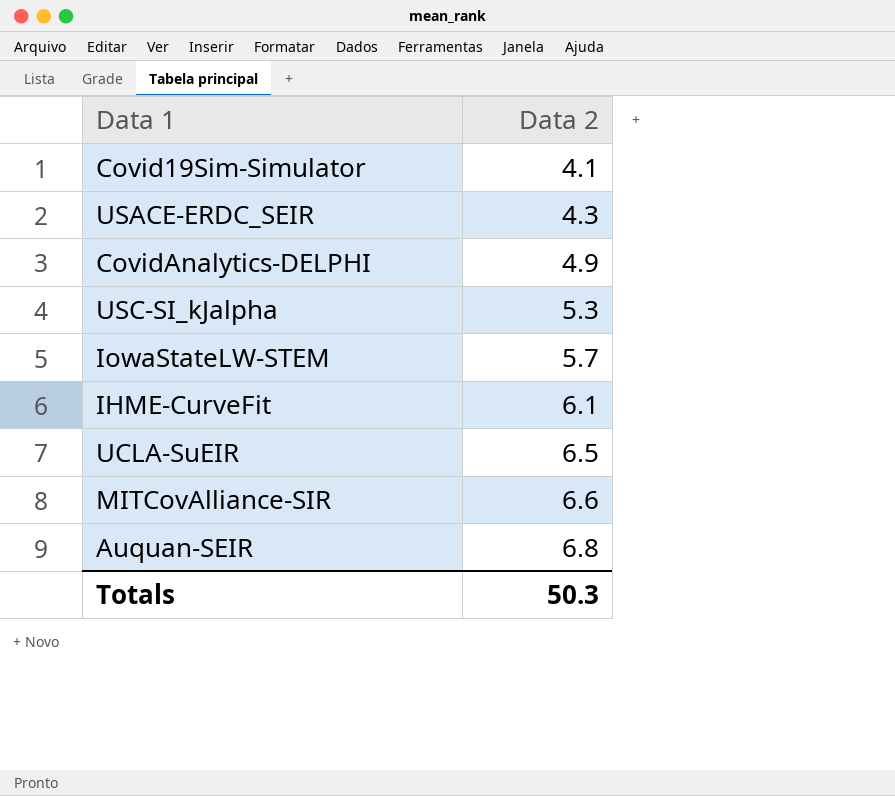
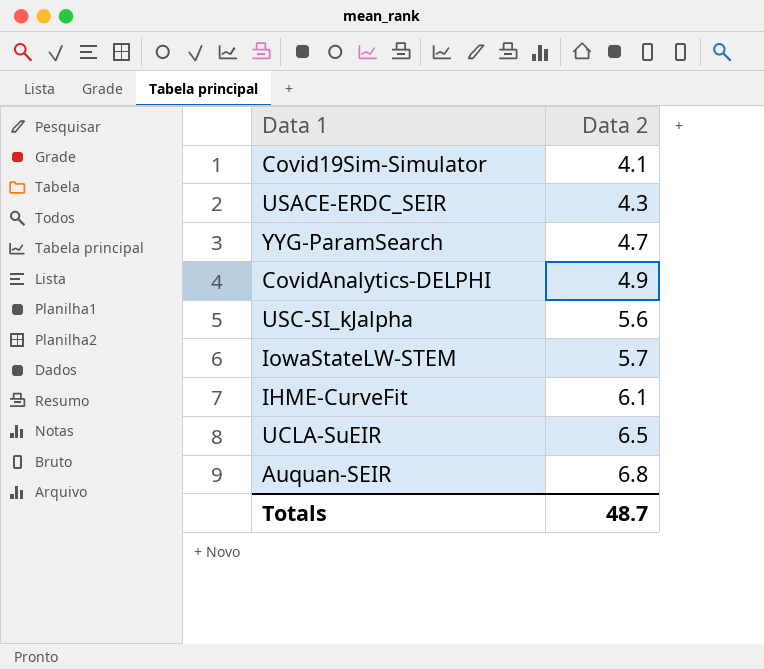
row MITCovAlliance-SIR: 6.6 -> none
row YYG-ParamSearch: none -> 4.7
USC-SI_kJalpha | Data 2: 5.3 -> 5.6
Totals | Data 2: 50.3 -> 48.7

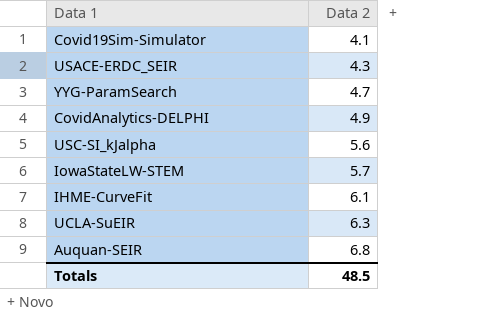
UCLA-SuEIR | Data 2: 6.5 -> 6.3
Totals | Data 2: 48.7 -> 48.5

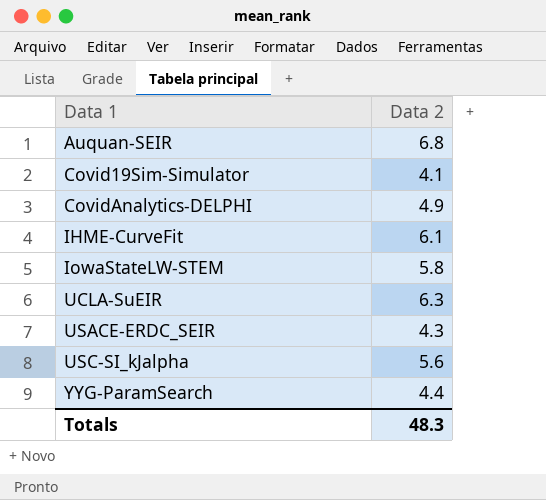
row order: Data 2 ascending -> Data 1 ascending
IowaStateLW-STEM | Data 2: 5.7 -> 5.8
YYG-ParamSearch | Data 2: 4.7 -> 4.4
Totals | Data 2: 48.5 -> 48.3

